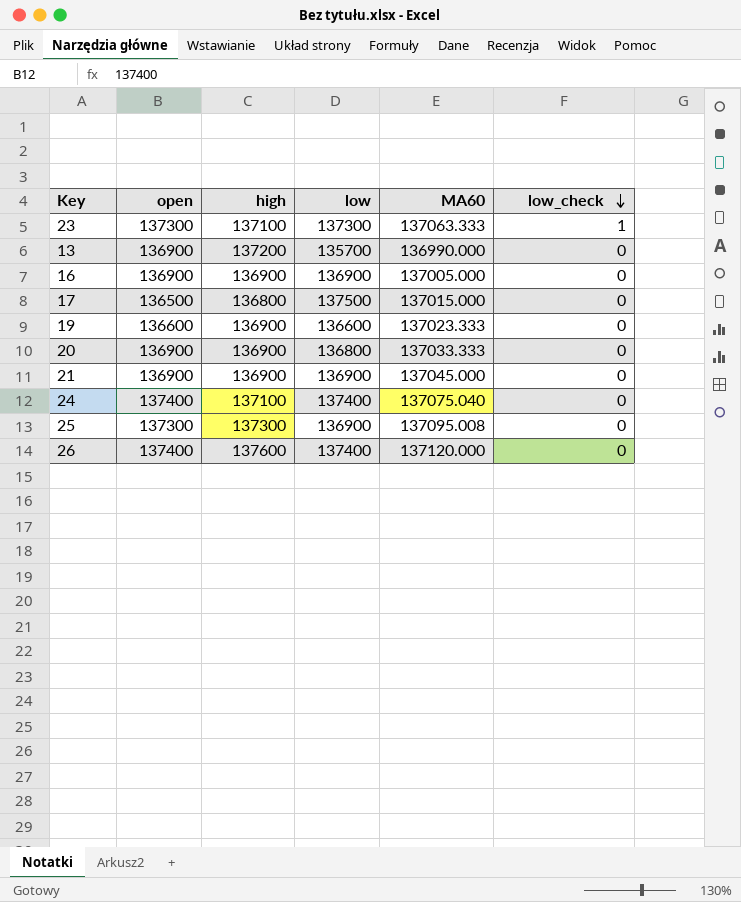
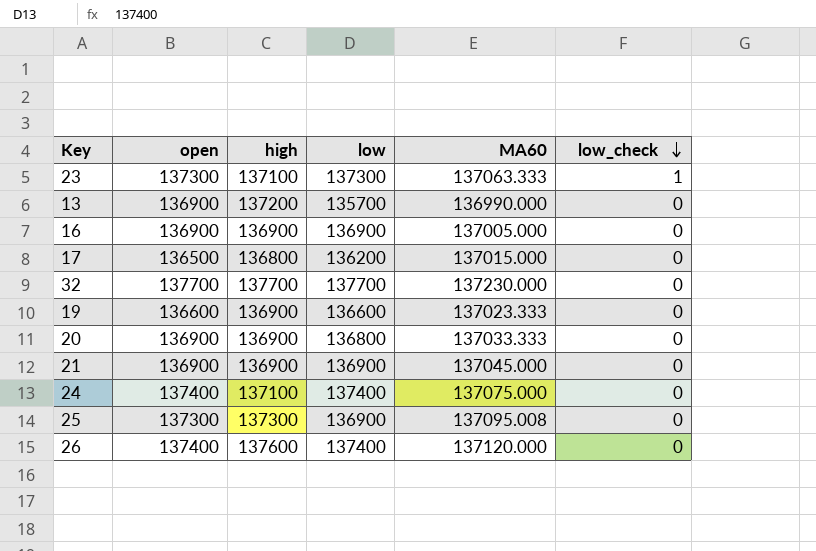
17 | low: 137500 -> 136200
row 32: none -> 137700 | 137700 | 137700 | 137230.000 | 0
24 | MA60: 137075.040 -> 137075.000

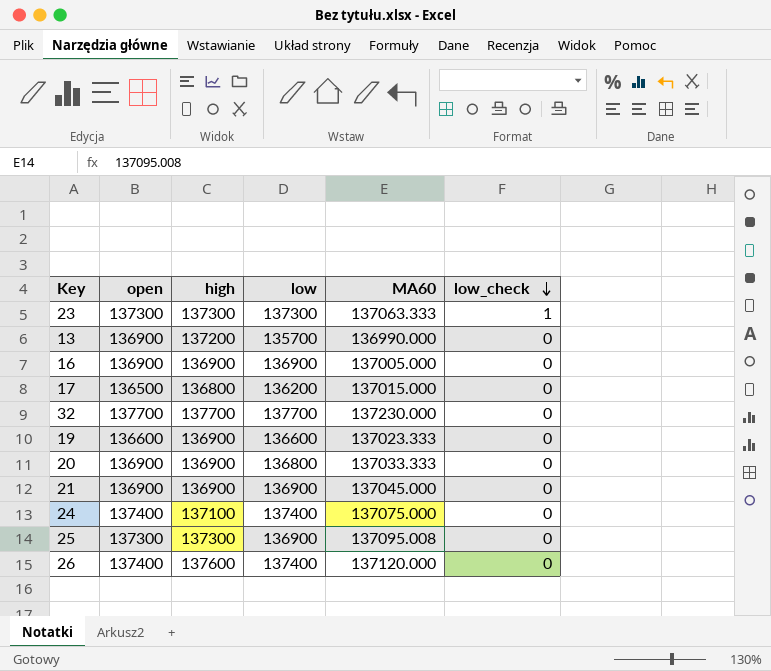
23 | high: 137100 -> 137300

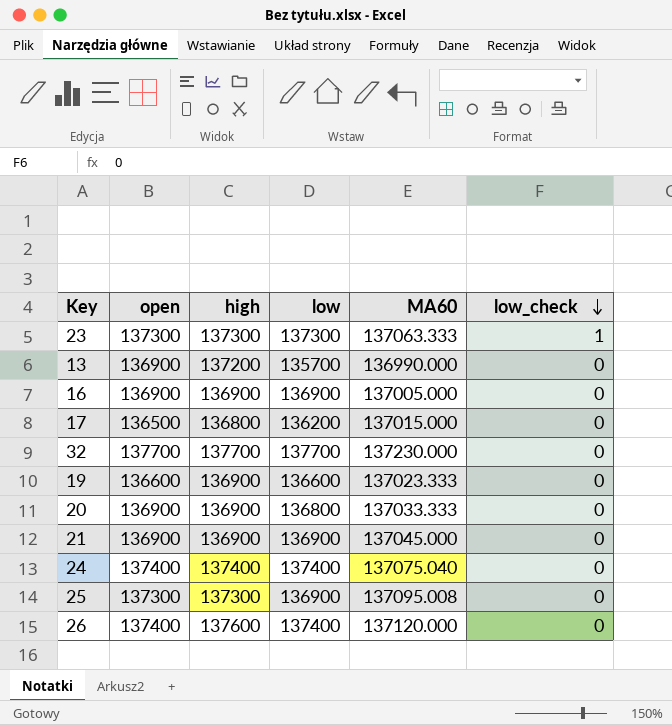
24 | high: 137100 -> 137400
24 | MA60: 137075.000 -> 137075.040

